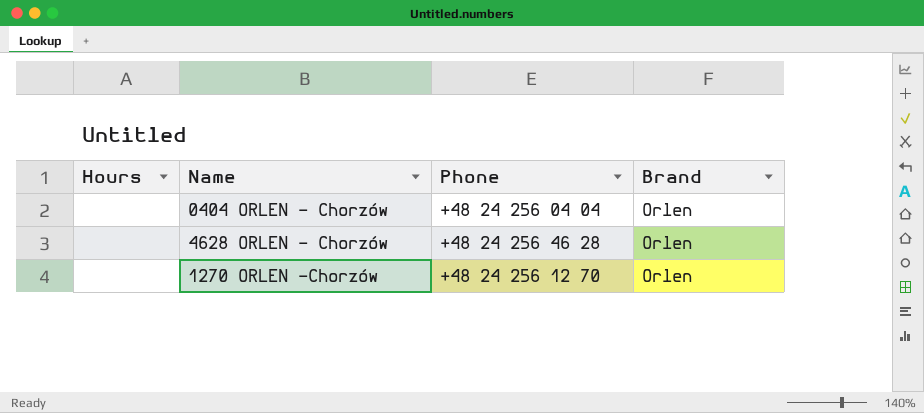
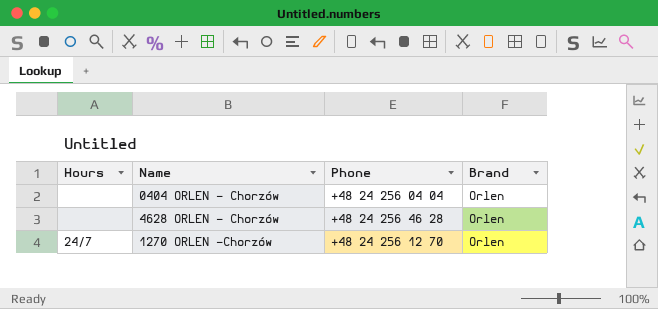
1270 ORLEN -Chorzów | Hours: none -> 24/7

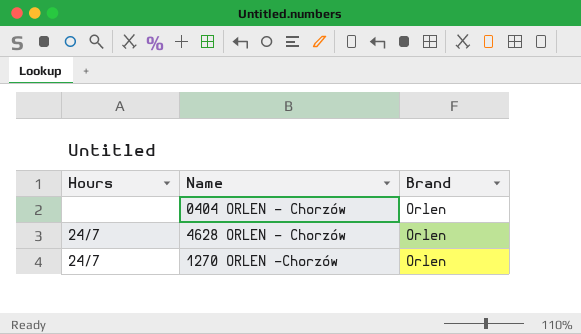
column Phone | position: 3 -> none
4628 ORLEN - Chorzów | Hours: none -> 24/7

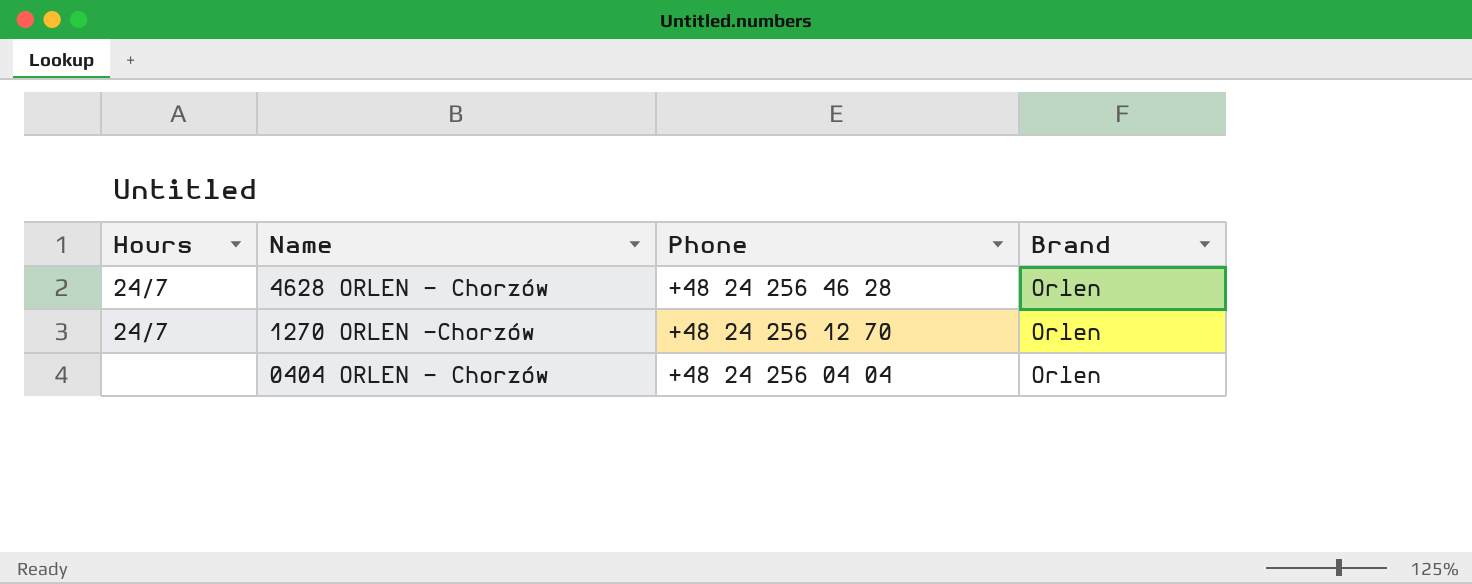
row order: none -> Name descending
column Phone | position: none -> 3

